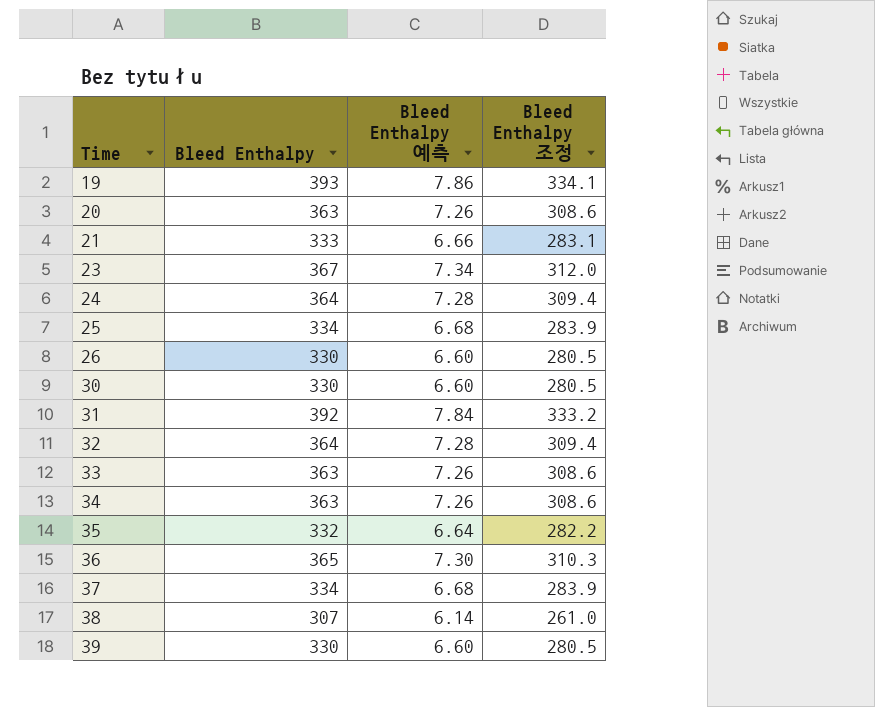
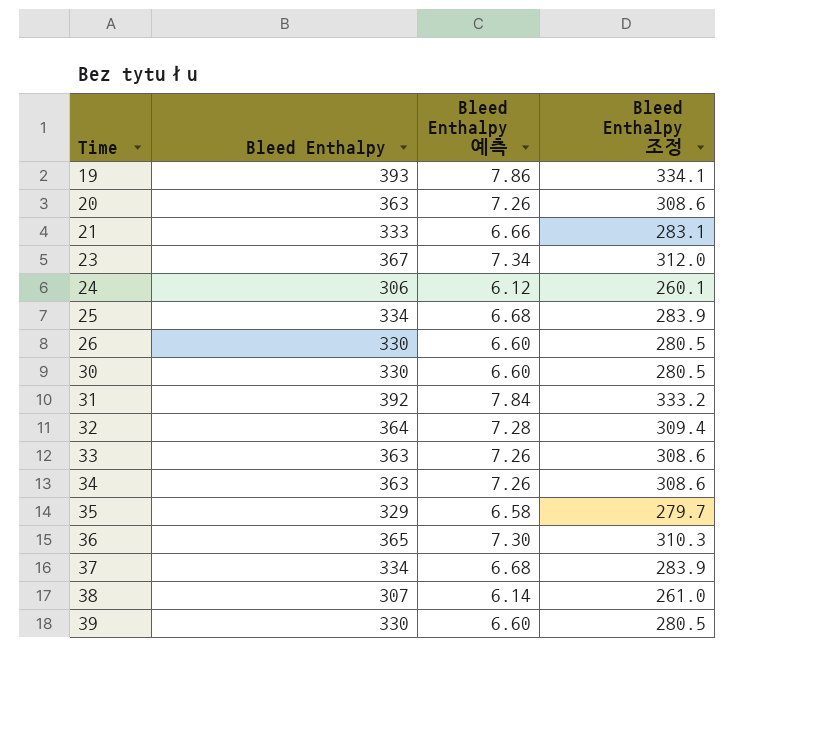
24 | Bleed Enthalpy: 364 -> 306
24 | Bleed Enthalpy 예측: 7.28 -> 6.12
24 | Bleed Enthalpy 조정: 309.4 -> 260.1
35 | Bleed Enthalpy: 332 -> 329
35 | Bleed Enthalpy 예측: 6.64 -> 6.58
35 | Bleed Enthalpy 조정: 282.2 -> 279.7

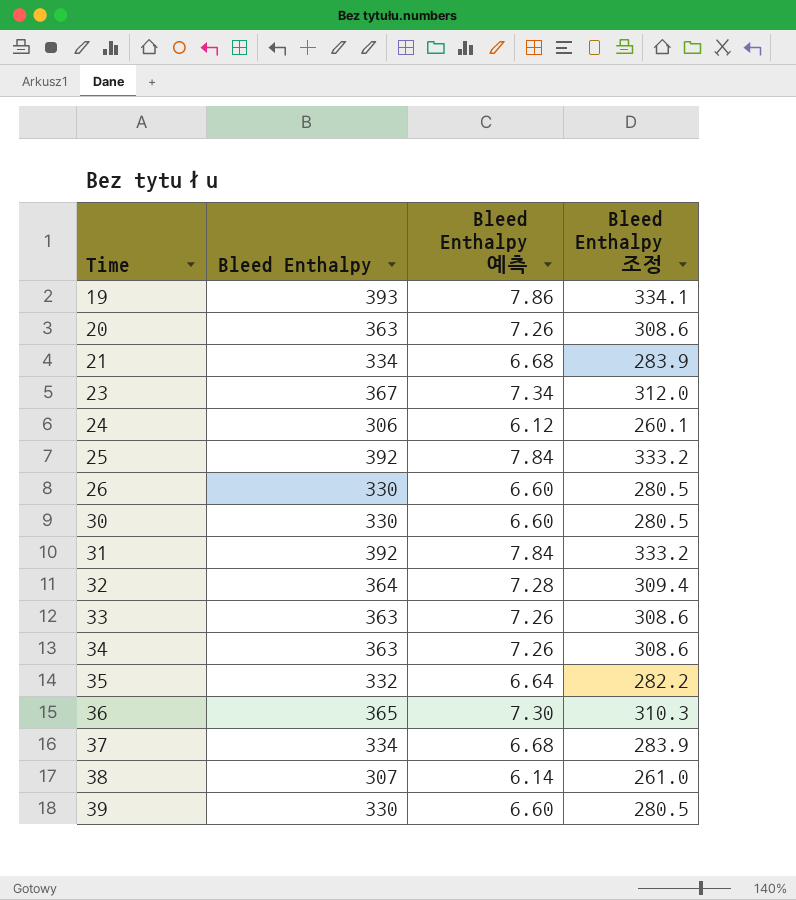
21 | Bleed Enthalpy: 333 -> 334
21 | Bleed Enthalpy 예측: 6.66 -> 6.68
21 | Bleed Enthalpy 조정: 283.1 -> 283.9
25 | Bleed Enthalpy: 334 -> 392
25 | Bleed Enthalpy 예측: 6.68 -> 7.84
25 | Bleed Enthalpy 조정: 283.9 -> 333.2
35 | Bleed Enthalpy: 329 -> 332
35 | Bleed Enthalpy 예측: 6.58 -> 6.64
35 | Bleed Enthalpy 조정: 279.7 -> 282.2

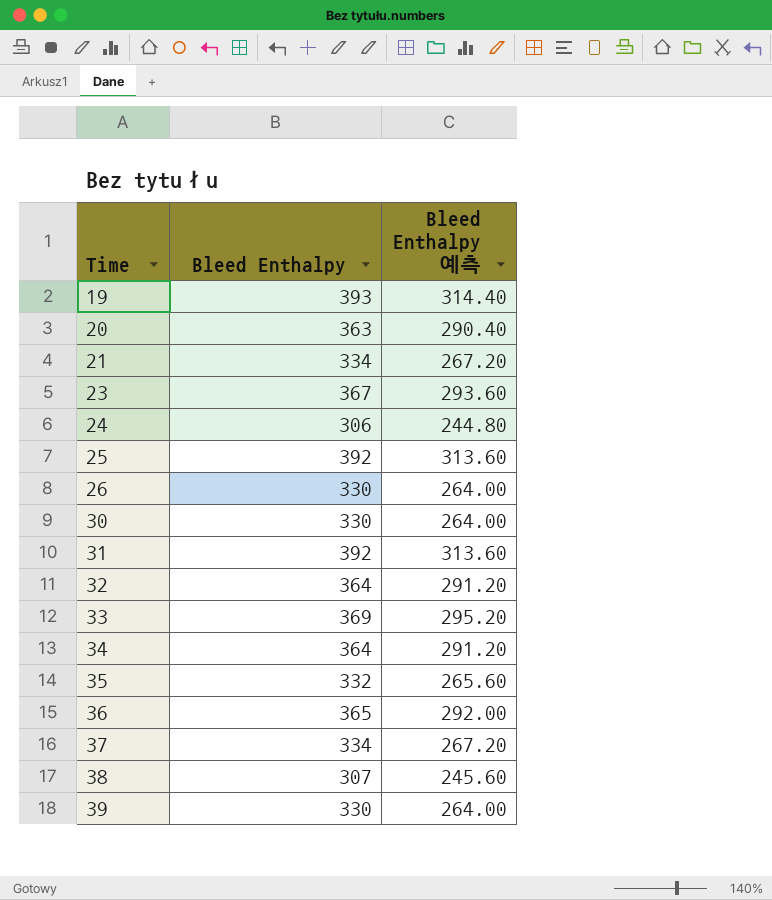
column Bleed Enthalpy 조정 | formula: [Bleed Enthalpy] * 0.85 -> none
column Bleed Enthalpy 예측 | formula: [Bleed Enthalpy] * 0.02 -> [Bleed Enthalpy] * 0.8
33 | Bleed Enthalpy: 363 -> 369
34 | Bleed Enthalpy: 363 -> 364

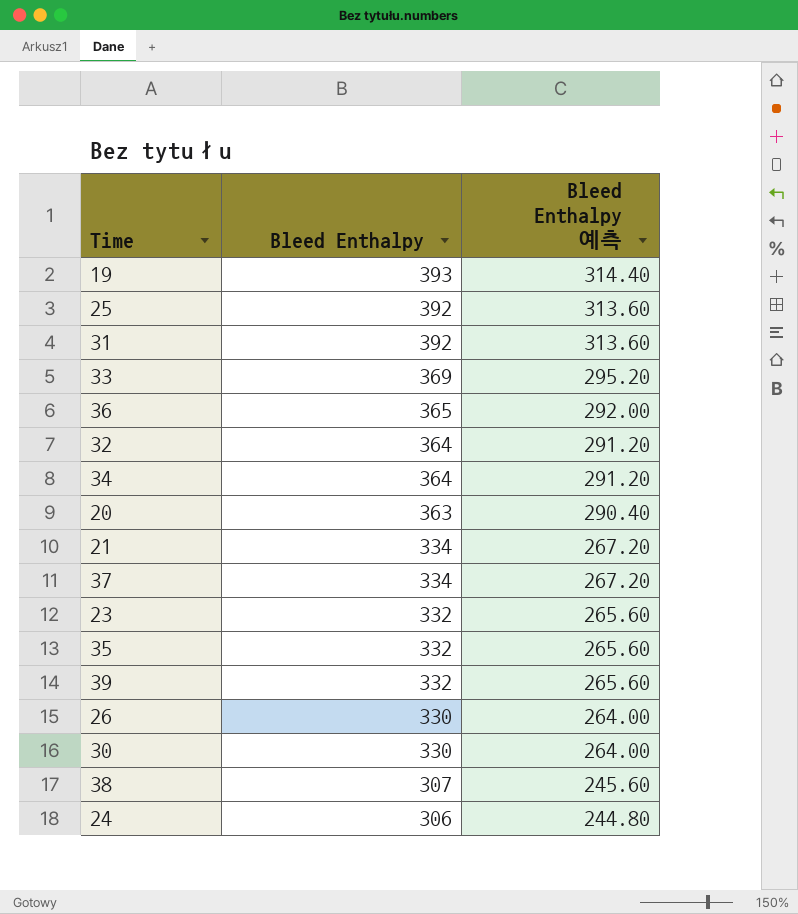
row order: Time ascending -> Bleed Enthalpy descending
23 | Bleed Enthalpy: 367 -> 332
23 | Bleed Enthalpy 예측: 293.60 -> 265.60
39 | Bleed Enthalpy: 330 -> 332
39 | Bleed Enthalpy 예측: 264.00 -> 265.60

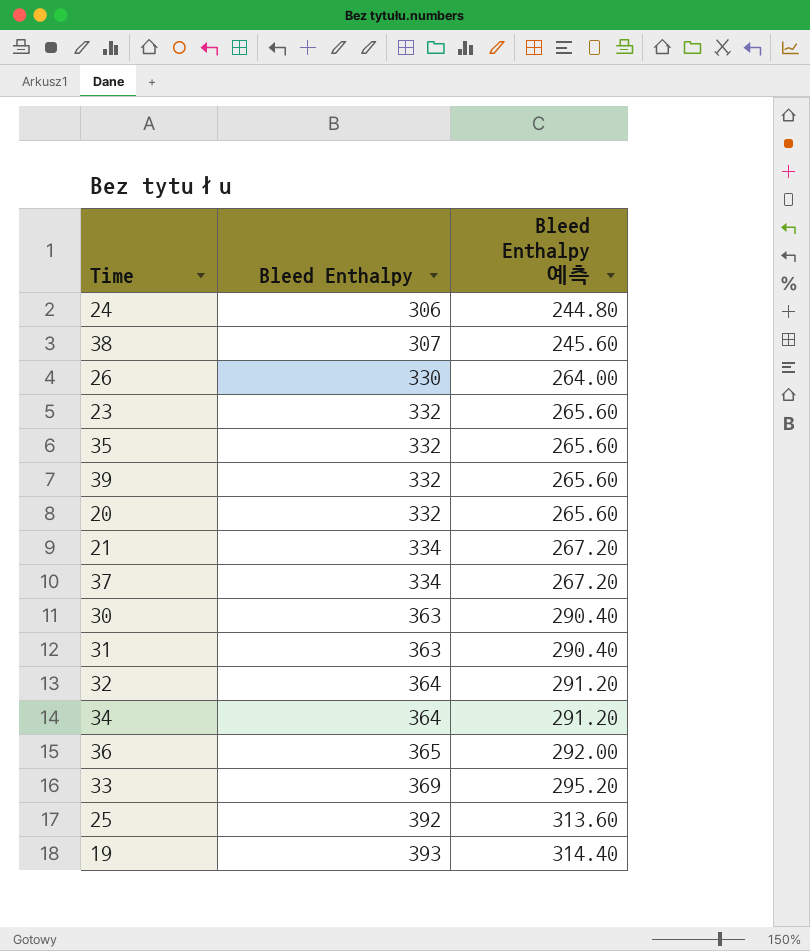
row order: Bleed Enthalpy descending -> Bleed Enthalpy ascending
20 | Bleed Enthalpy: 363 -> 332
20 | Bleed Enthalpy 예측: 290.40 -> 265.60
30 | Bleed Enthalpy: 330 -> 363
30 | Bleed Enthalpy 예측: 264.00 -> 290.40
31 | Bleed Enthalpy: 392 -> 363
31 | Bleed Enthalpy 예측: 313.60 -> 290.40

